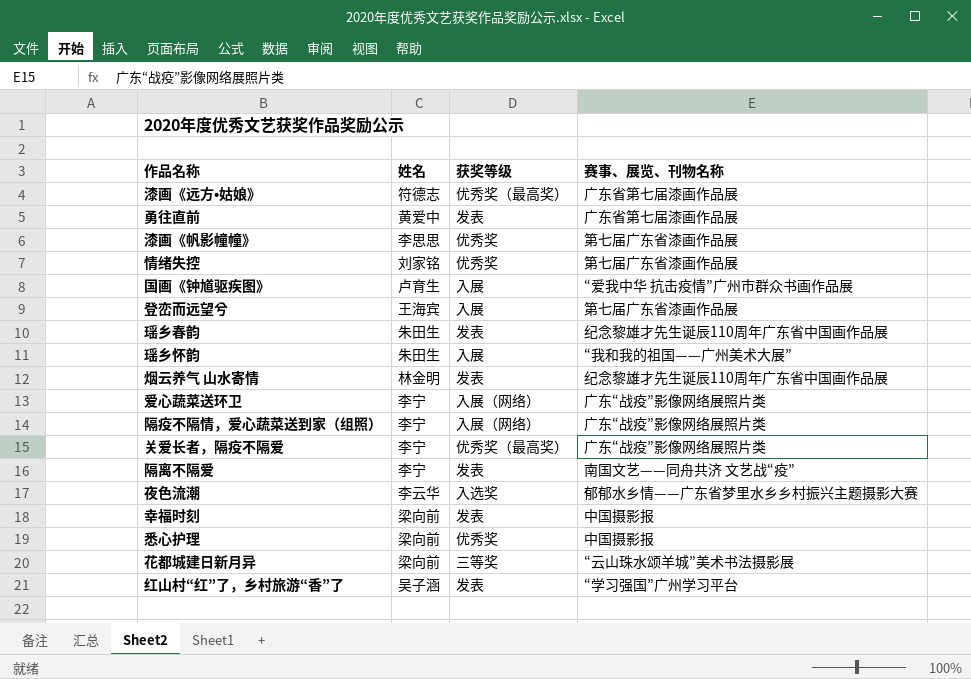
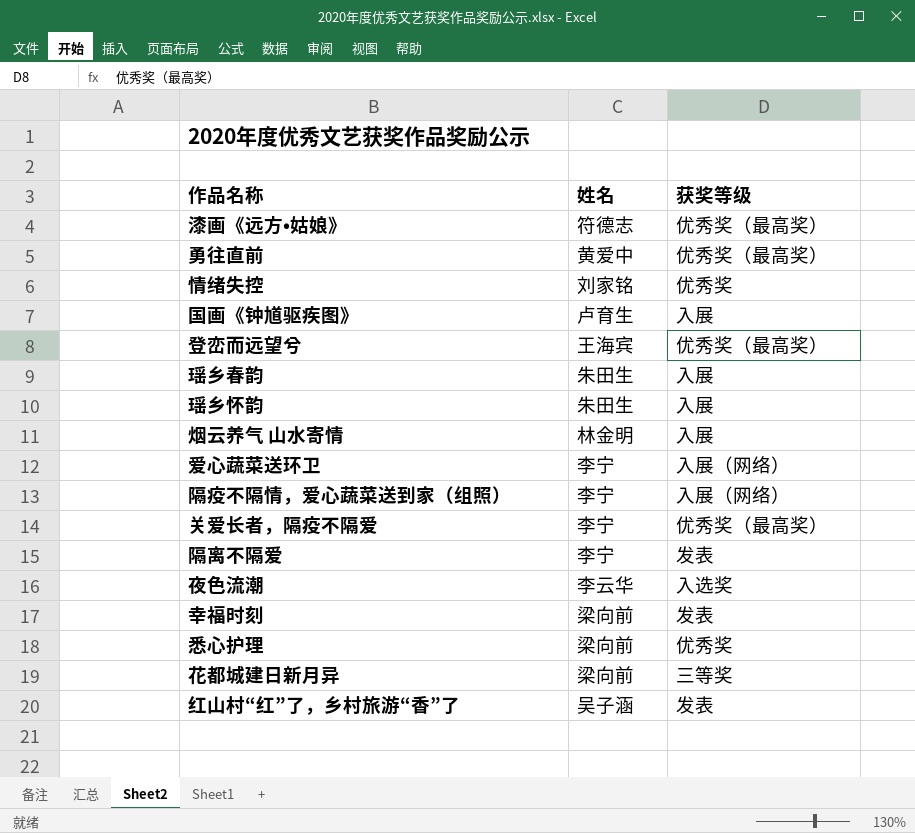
column 赛事、展览、刊物名称 | position: 4 -> none
row 漆画《帆影幢幢》: 李思思 | 优秀奖 | 第七届广东省漆画作品展 -> none
勇往直前 | 获奖等级: 发表 -> 优秀奖（最高奖）
登峦而远望兮 | 获奖等级: 入展 -> 优秀奖（最高奖）
瑶乡春韵 | 获奖等级: 发表 -> 入展
烟云养气 山水寄情 | 获奖等级: 发表 -> 入展

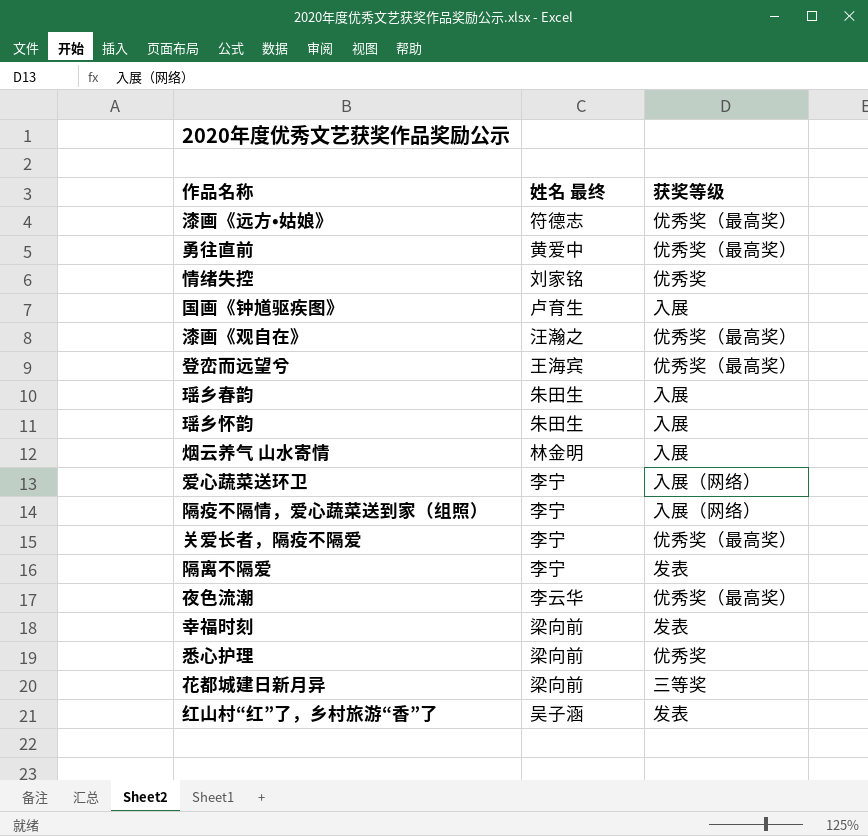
column name: 姓名 -> 姓名 最终
row 漆画《观自在》: none -> 汪瀚之 | 优秀奖（最高奖）
夜色流潮 | 获奖等级: 入选奖 -> 优秀奖（最高奖）

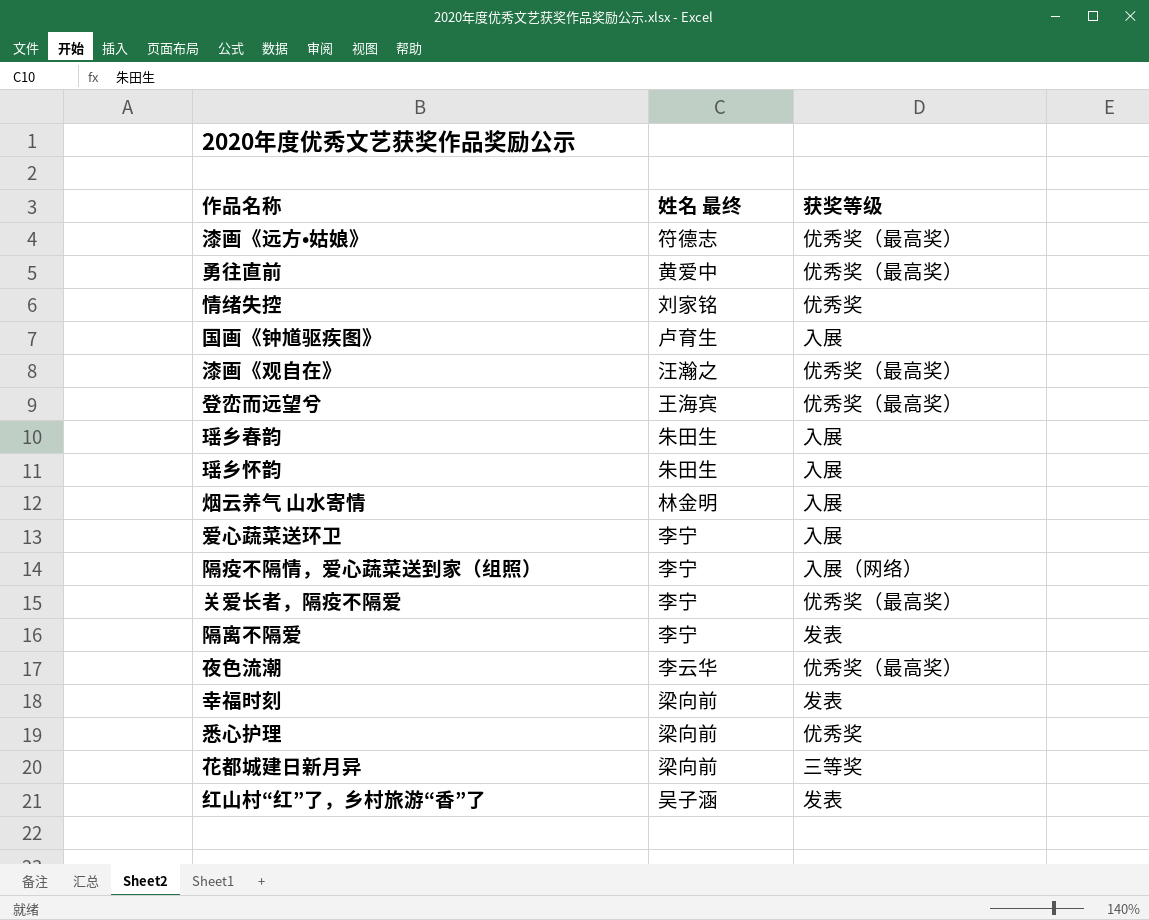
爱心蔬菜送环卫 | 获奖等级: 入展（网络） -> 入展

